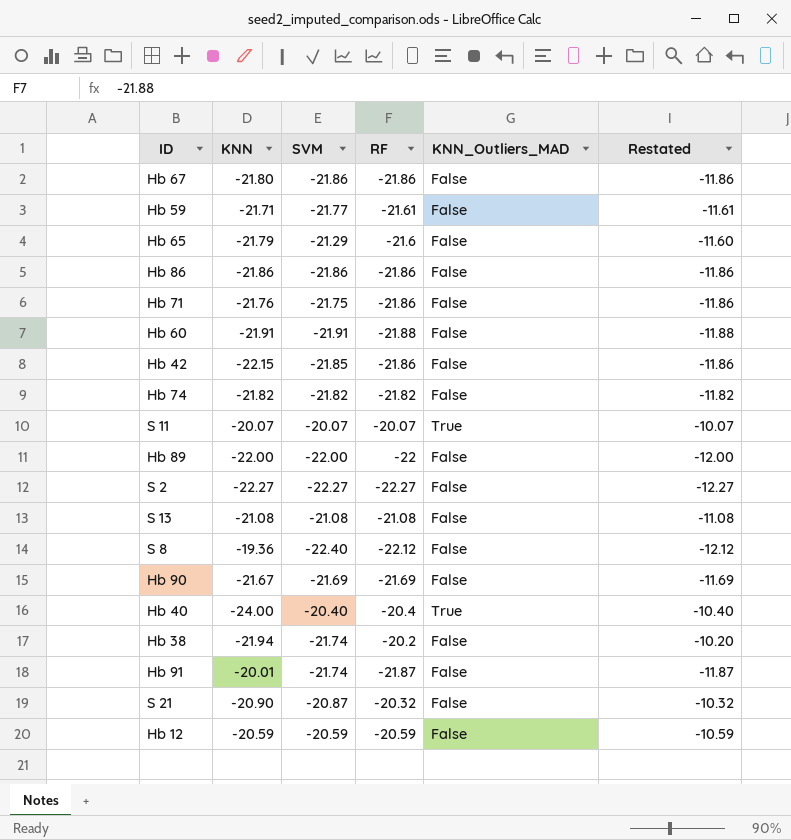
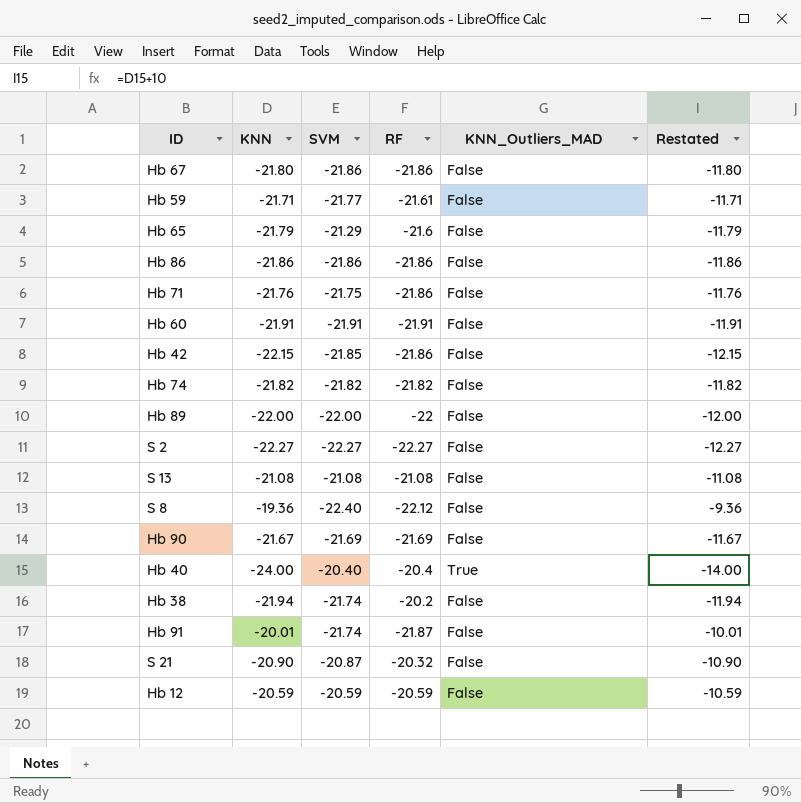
column Restated | formula: [RF] + 10 -> [KNN] + 10
row S 11: -20.07 | -20.07 | -20.07 | True | -10.07 -> none
Hb 60 | RF: -21.88 -> -21.91

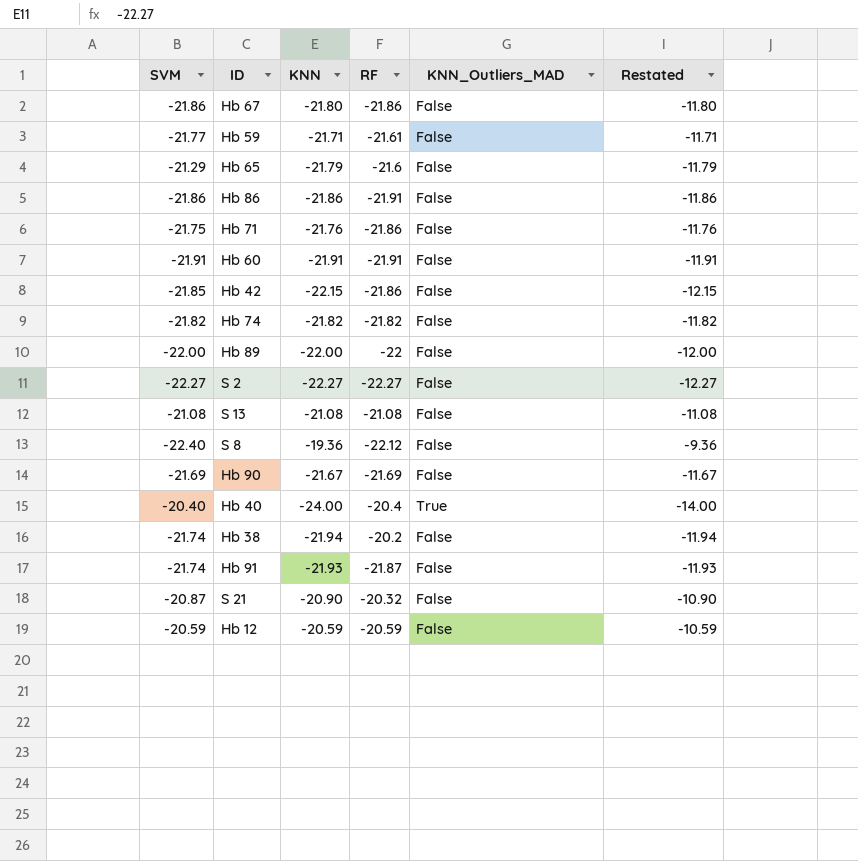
column SVM | position: 3 -> 1
Hb 86 | RF: -21.86 -> -21.91
Hb 91 | KNN: -20.01 -> -21.93
Hb 91 | Restated: -10.01 -> -11.93

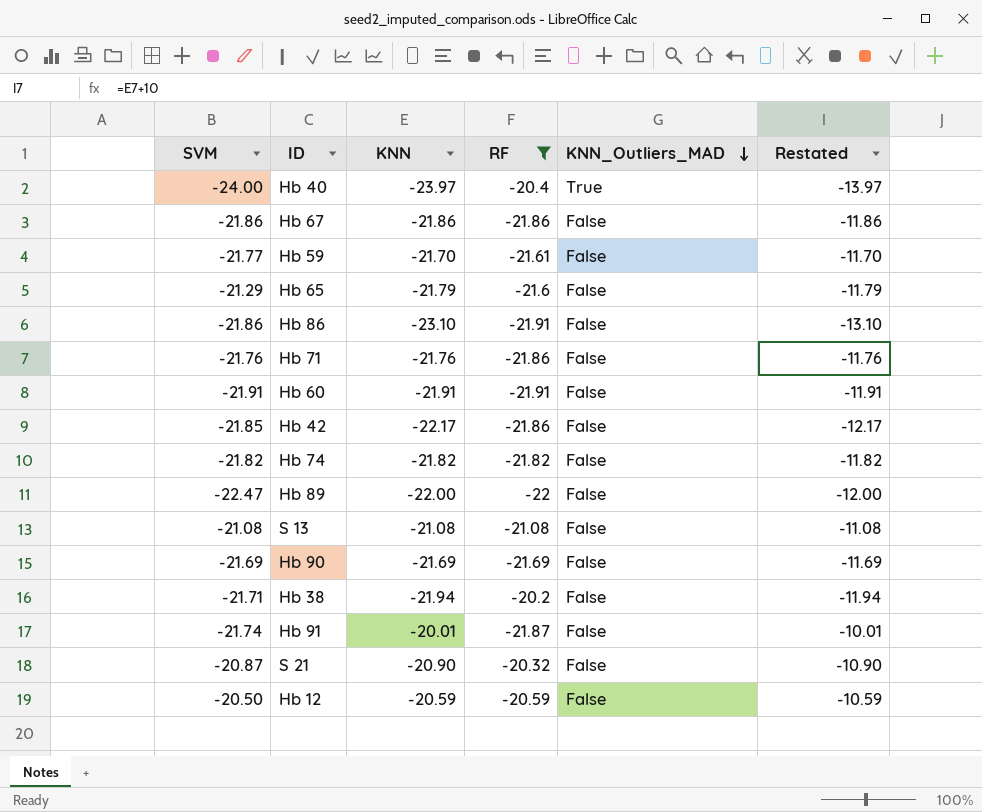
filter: none -> RF >= -22
row order: none -> KNN_Outliers_MAD descending
Hb 40 | SVM: -20.40 -> -24.00
Hb 40 | KNN: -24.00 -> -23.97
Hb 40 | Restated: -14.00 -> -13.97
Hb 67 | KNN: -21.80 -> -21.86
Hb 67 | Restated: -11.80 -> -11.86
Hb 59 | KNN: -21.71 -> -21.70
Hb 59 | Restated: -11.71 -> -11.70
Hb 86 | KNN: -21.86 -> -23.10
Hb 86 | Restated: -11.86 -> -13.10
Hb 71 | SVM: -21.75 -> -21.76
Hb 42 | KNN: -22.15 -> -22.17
Hb 42 | Restated: -12.15 -> -12.17
Hb 89 | SVM: -22.00 -> -22.47
Hb 90 | KNN: -21.67 -> -21.69
Hb 90 | Restated: -11.67 -> -11.69
Hb 38 | SVM: -21.74 -> -21.71
Hb 91 | KNN: -21.93 -> -20.01
Hb 91 | Restated: -11.93 -> -10.01
Hb 12 | SVM: -20.59 -> -20.50

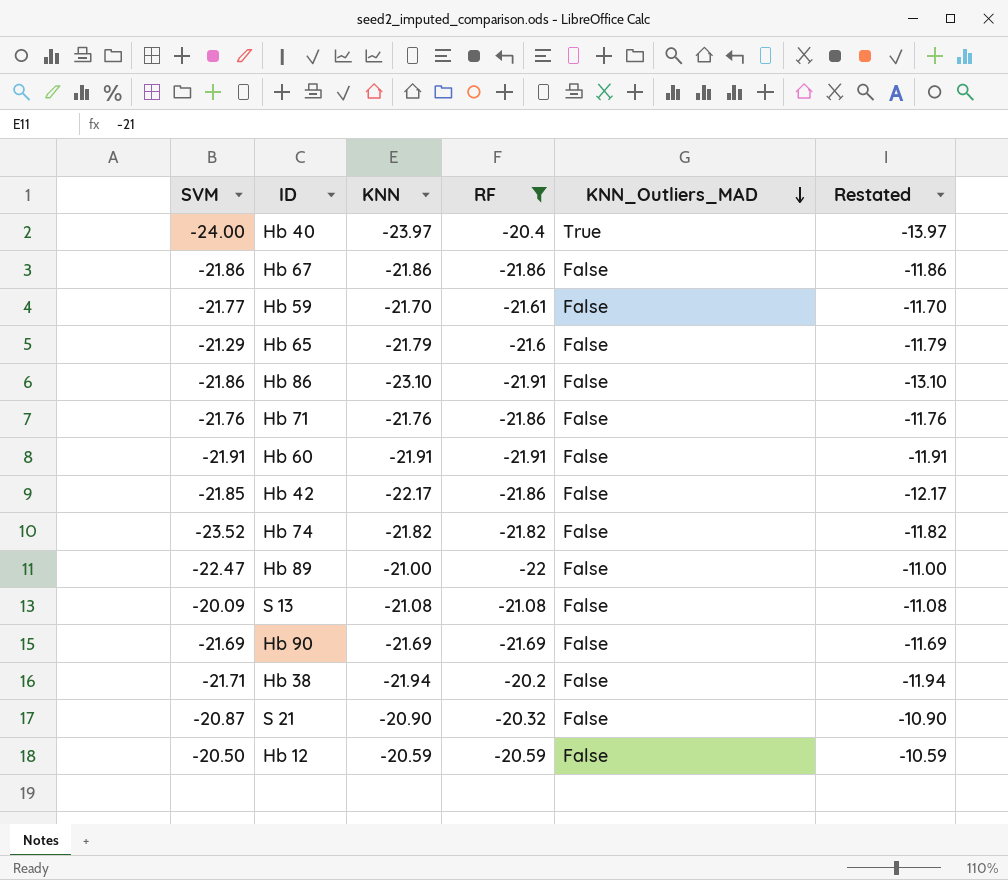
row Hb 91: -21.74 | -20.01 | -21.87 | False | -10.01 -> none
Hb 74 | SVM: -21.82 -> -23.52
Hb 89 | KNN: -22.00 -> -21.00
Hb 89 | Restated: -12.00 -> -11.00
S 13 | SVM: -21.08 -> -20.09

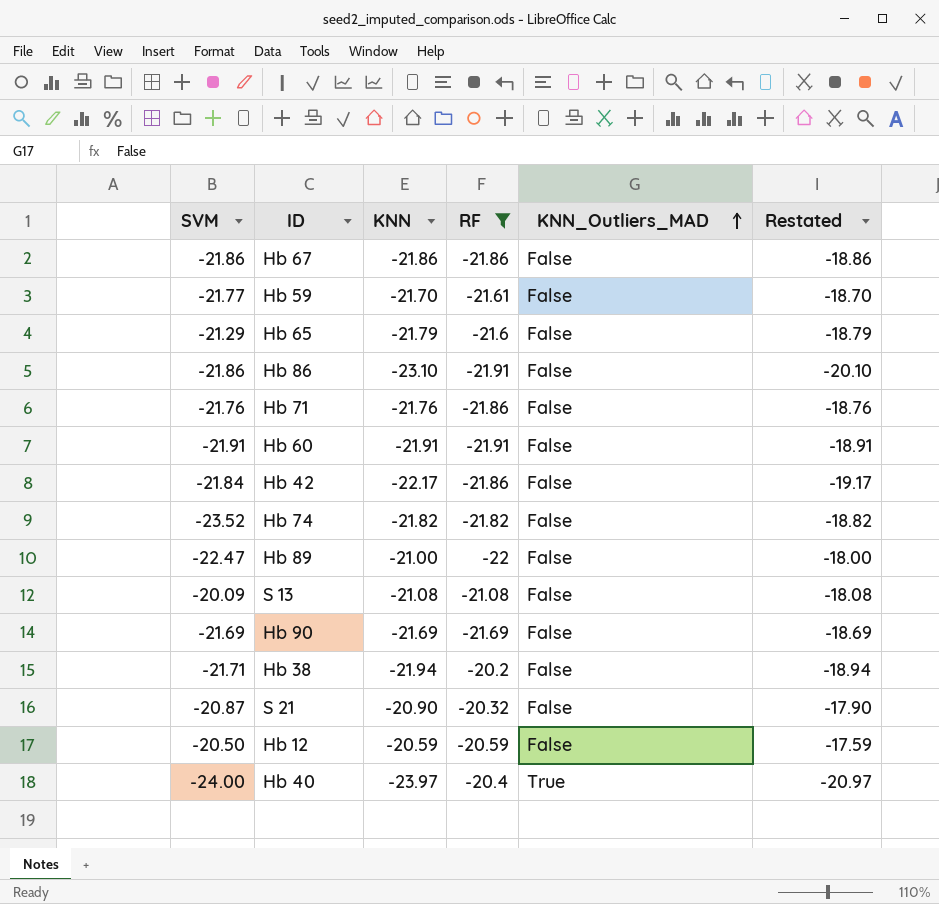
row order: KNN_Outliers_MAD descending -> KNN_Outliers_MAD ascending
column Restated | formula: [KNN] + 10 -> [KNN] + 3
Hb 42 | SVM: -21.85 -> -21.84

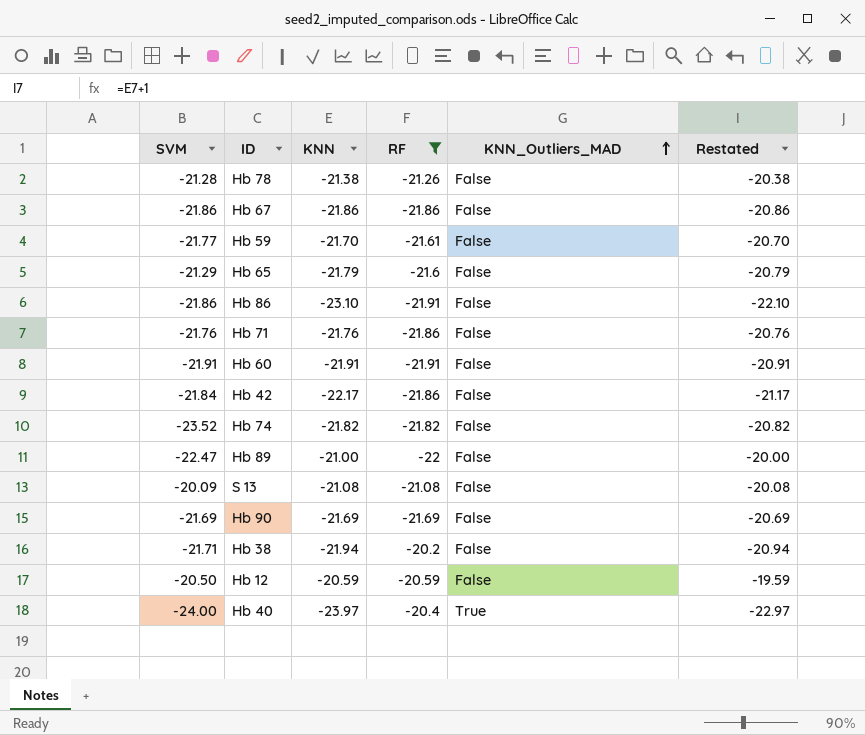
column Restated | formula: [KNN] + 3 -> [KNN] + 1
row S 21: -20.87 | -20.90 | -20.32 | False | -17.90 -> none
row Hb 78: none -> -21.28 | -21.38 | -21.26 | False | -20.38

